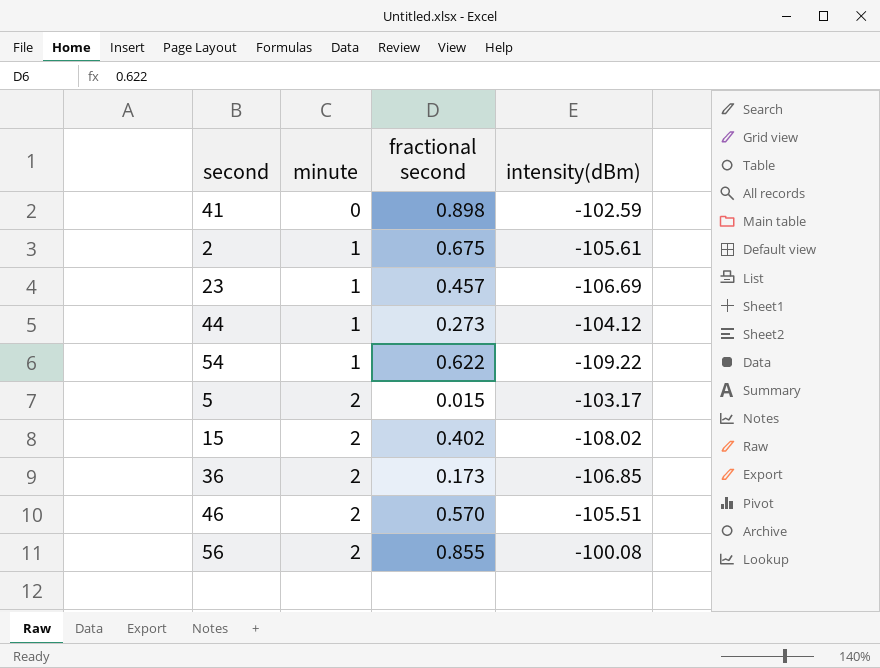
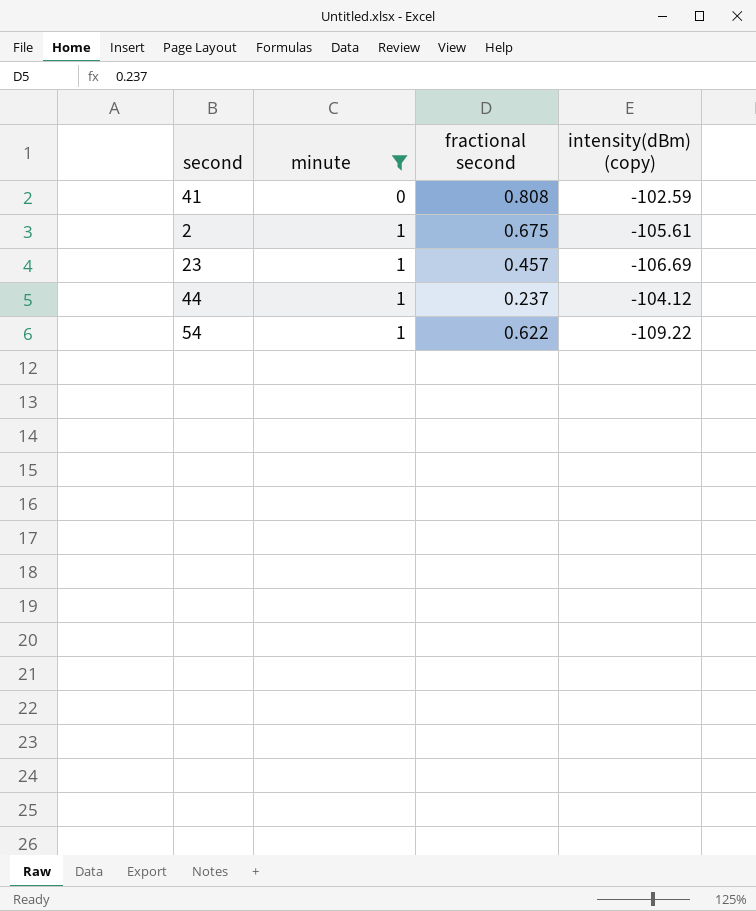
filter: none -> minute != 2
column name: intensity(dBm) -> intensity(dBm) (copy)
41 | fractional second: 0.898 -> 0.808
44 | fractional second: 0.273 -> 0.237

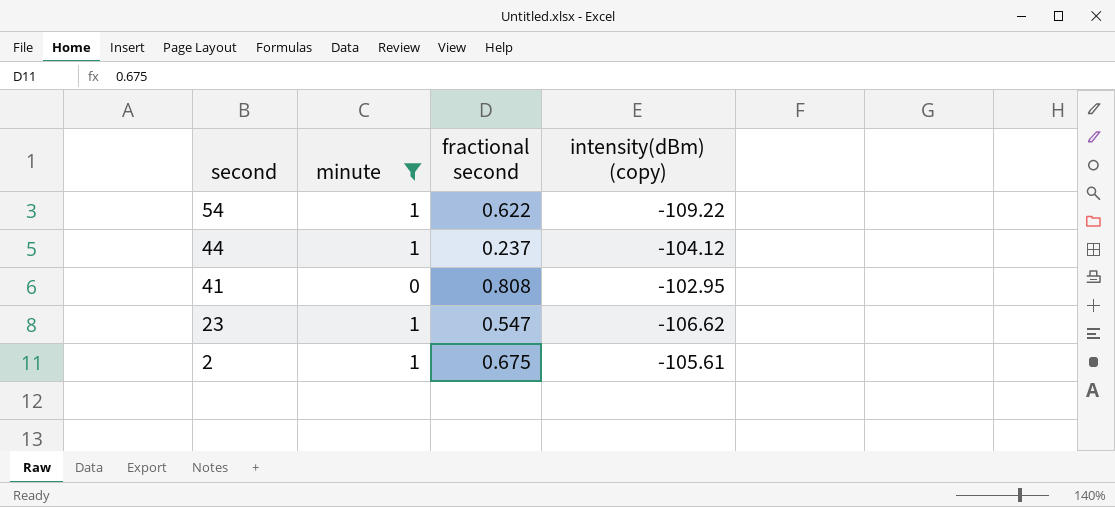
row order: minute ascending -> second descending
41 | intensity(dBm) (copy): -102.59 -> -102.95
23 | fractional second: 0.457 -> 0.547
23 | intensity(dBm) (copy): -106.69 -> -106.62

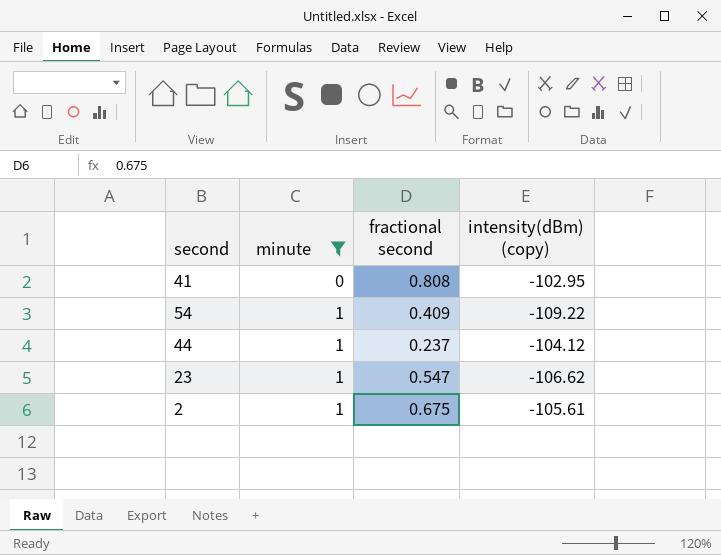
row order: second descending -> minute ascending
54 | fractional second: 0.622 -> 0.409

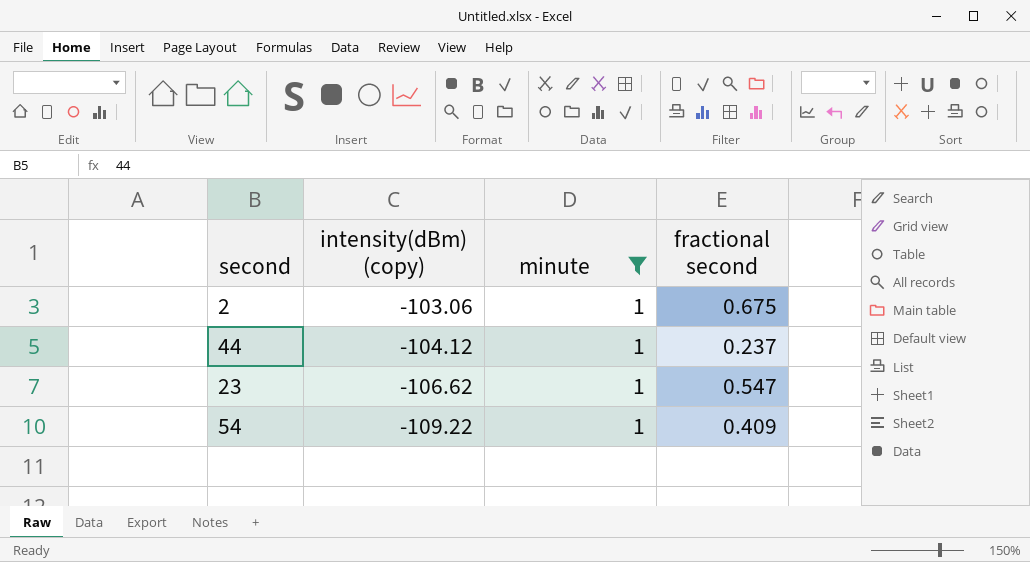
row order: minute ascending -> intensity(dBm) (copy) descending
column intensity(dBm) (copy) | position: 4 -> 2
row 41: 0 | 0.808 | -102.95 -> none
2 | intensity(dBm) (copy): -105.61 -> -103.06

